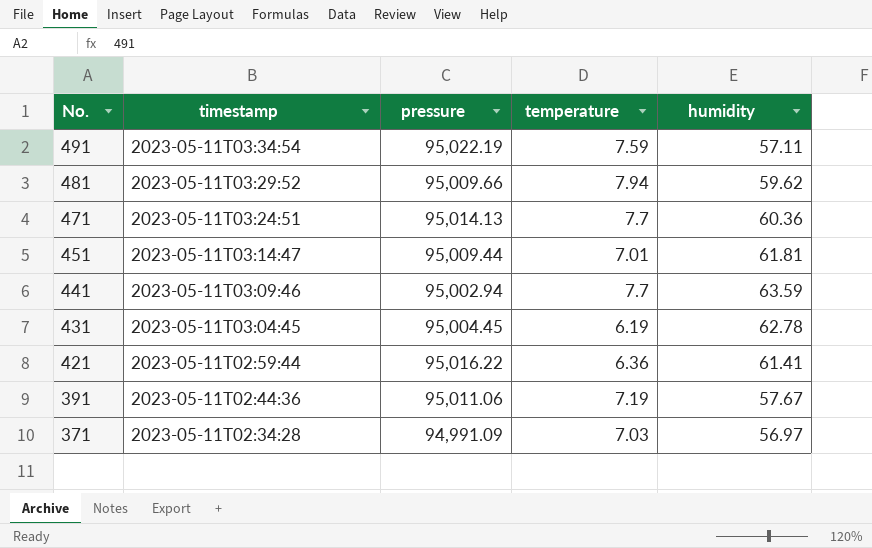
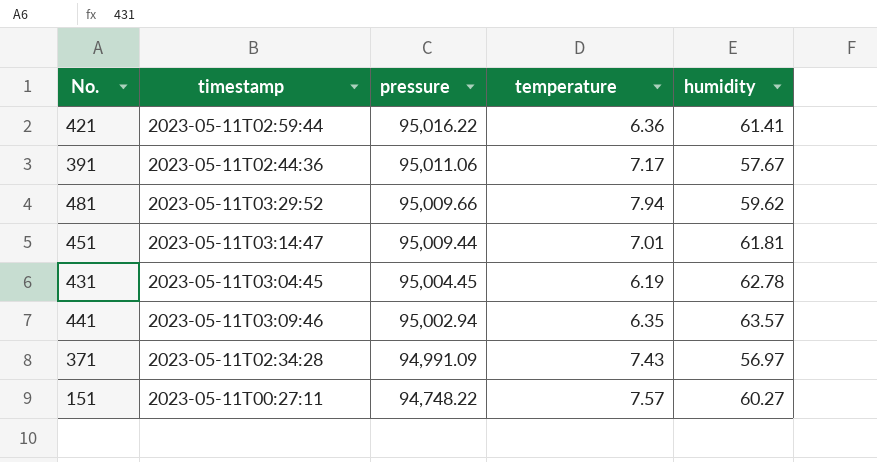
row order: No. descending -> pressure descending
row 491: 2023-05-11T03:34:54 | 95,022.19 | 7.59 | 57.11 -> none
row 471: 2023-05-11T03:24:51 | 95,014.13 | 7.7 | 60.36 -> none
391 | temperature: 7.19 -> 7.17
441 | temperature: 7.7 -> 6.35
441 | humidity: 63.59 -> 63.57
371 | temperature: 7.03 -> 7.43
row 151: none -> 2023-05-11T00:27:11 | 94,748.22 | 7.57 | 60.27

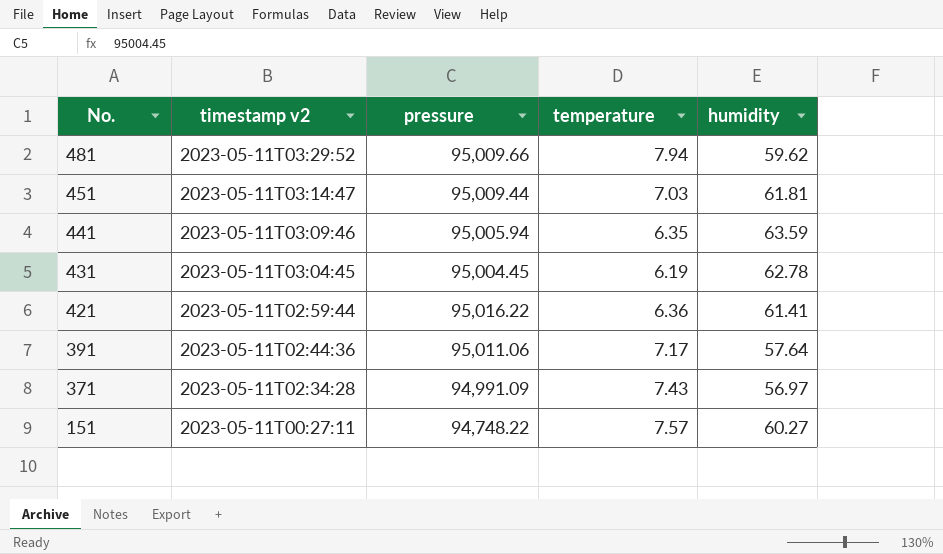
row order: pressure descending -> No. descending
column name: timestamp -> timestamp v2
451 | temperature: 7.01 -> 7.03
441 | pressure: 95,002.94 -> 95,005.94
441 | humidity: 63.57 -> 63.59
391 | humidity: 57.67 -> 57.64

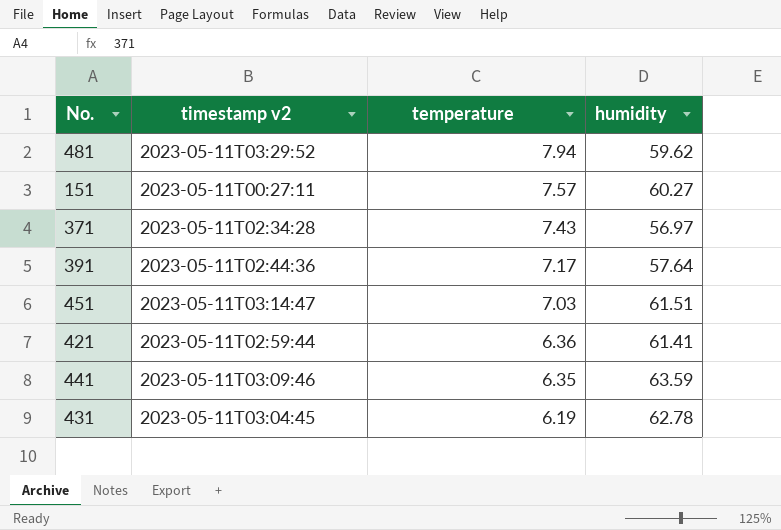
row order: No. descending -> temperature descending
column pressure | position: 3 -> none
451 | humidity: 61.81 -> 61.51

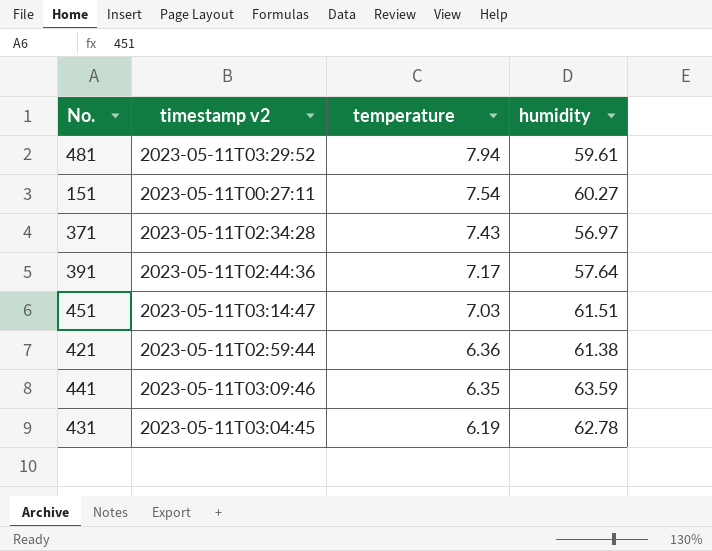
481 | humidity: 59.62 -> 59.61
151 | temperature: 7.57 -> 7.54
421 | humidity: 61.41 -> 61.38

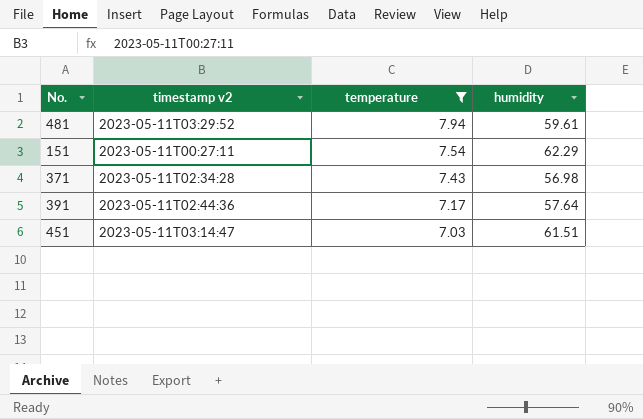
filter: none -> temperature >= 7.03
151 | humidity: 60.27 -> 62.29
371 | humidity: 56.97 -> 56.98

